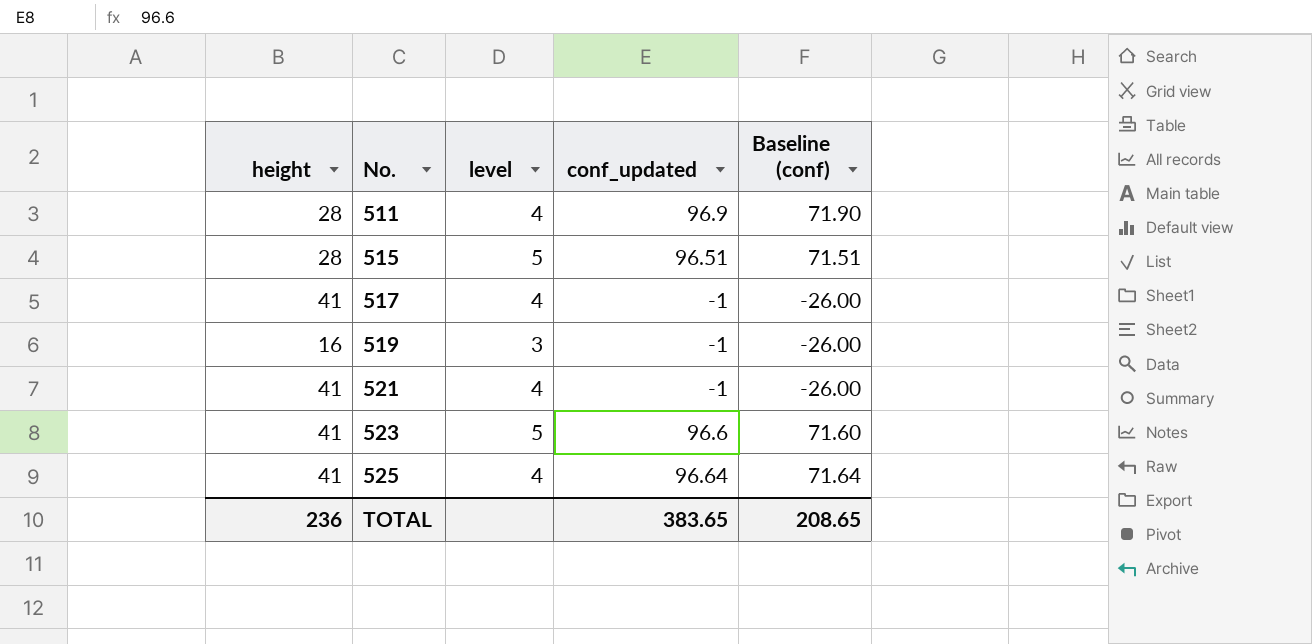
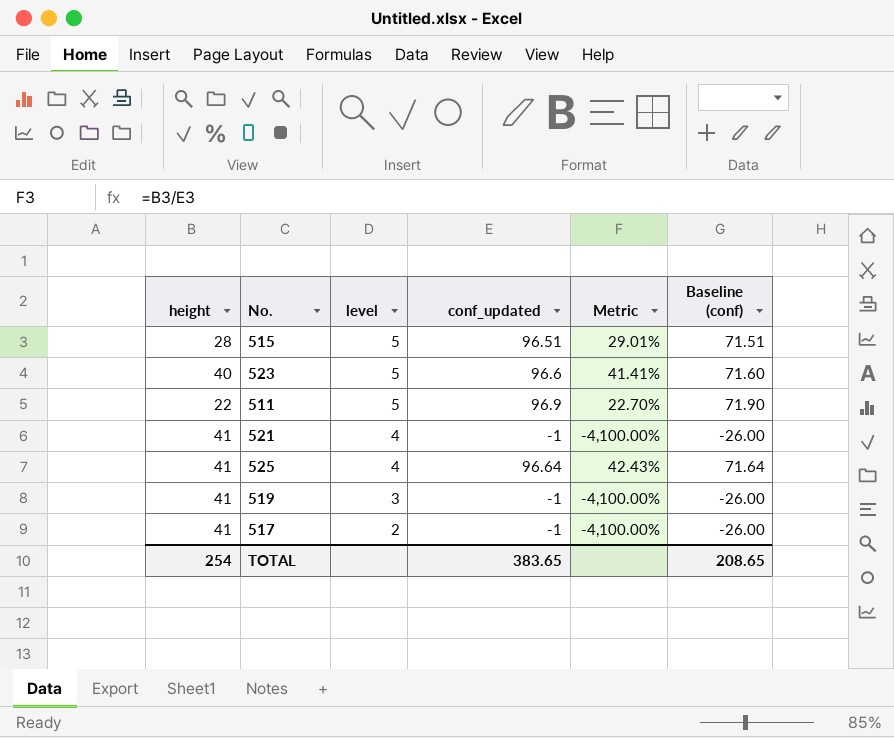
row order: No. ascending -> level descending
column Metric | formula: none -> [height] / [conf_updated]
523 | height: 41 -> 40
511 | height: 28 -> 22
511 | level: 4 -> 5
519 | height: 16 -> 41
517 | level: 4 -> 2
TOTAL | height: 236 -> 254

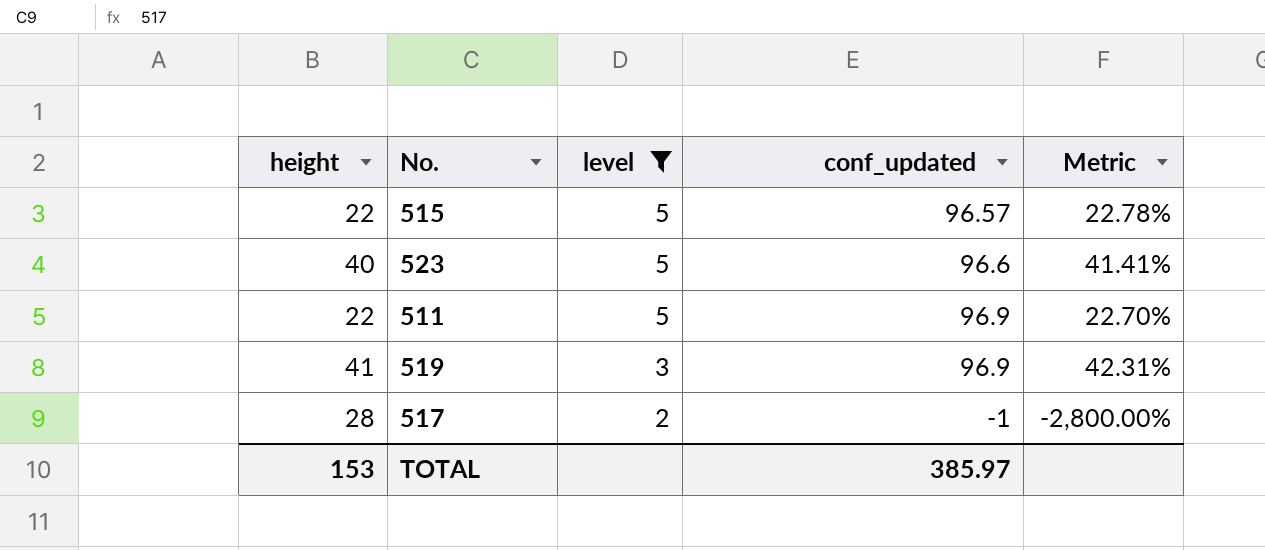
filter: none -> level != 4
column Baseline (conf) | formula: [conf_updated] - 25 -> none
515 | height: 28 -> 22
515 | conf_updated: 96.51 -> 96.57
515 | Metric: 29.01% -> 22.78%
519 | conf_updated: -1 -> 96.9
519 | Metric: -4,100.00% -> 42.31%
517 | height: 41 -> 28
517 | Metric: -4,100.00% -> -2,800.00%
TOTAL | height: 254 -> 153
TOTAL | conf_updated: 383.65 -> 385.97

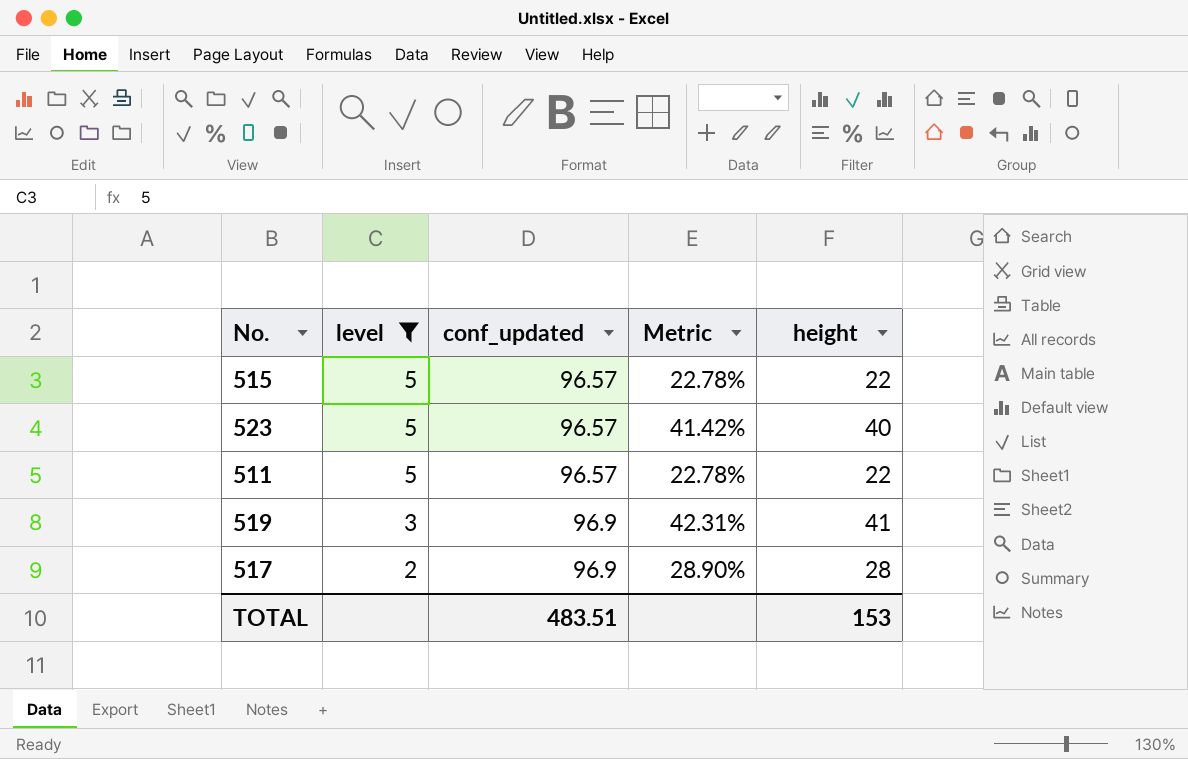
column height | position: 1 -> 5
523 | conf_updated: 96.6 -> 96.57
523 | Metric: 41.41% -> 41.42%
511 | conf_updated: 96.9 -> 96.57
511 | Metric: 22.70% -> 22.78%
517 | conf_updated: -1 -> 96.9
517 | Metric: -2,800.00% -> 28.90%
TOTAL | conf_updated: 385.97 -> 483.51

